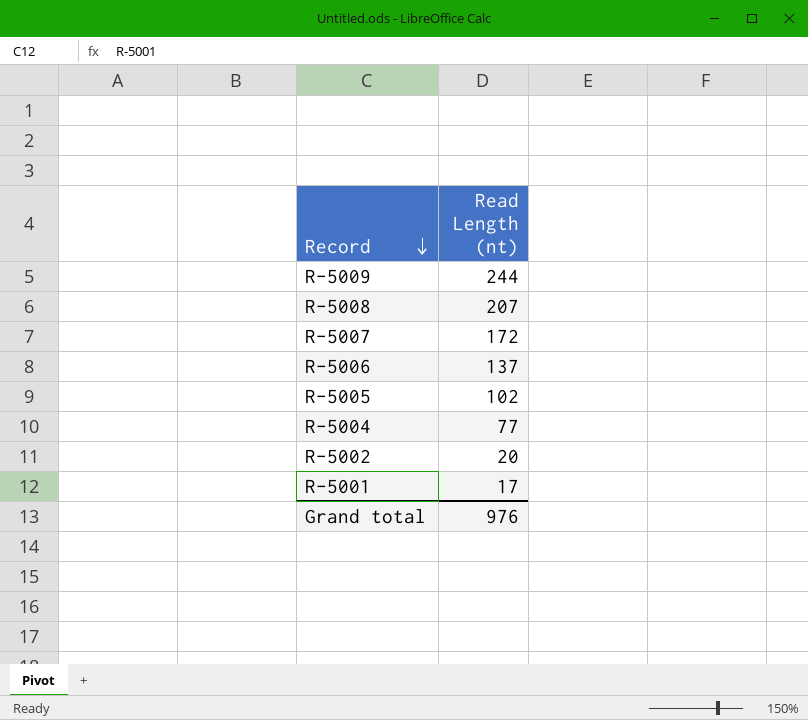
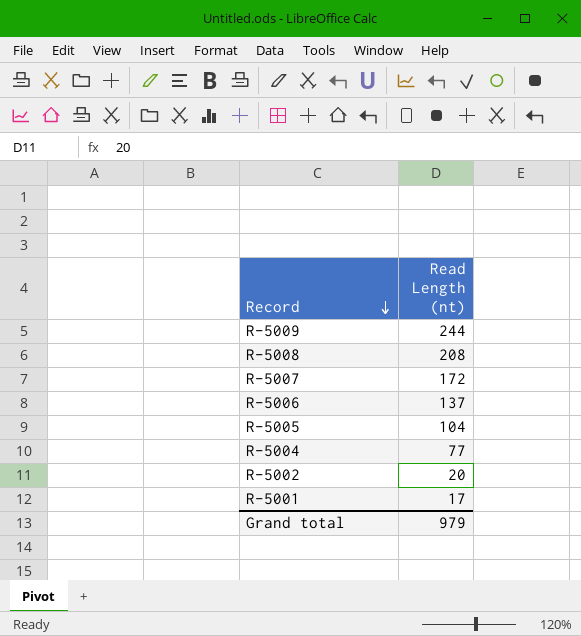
R-5008 | Read Length (nt): 207 -> 208
R-5005 | Read Length (nt): 102 -> 104
Grand total | Read Length (nt): 976 -> 979

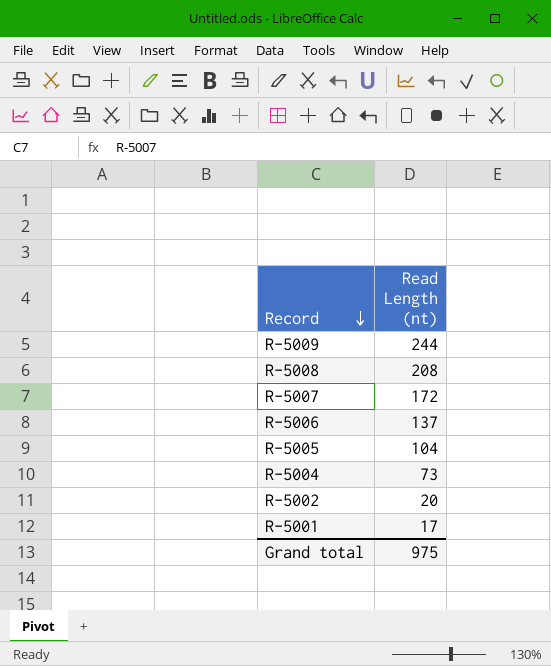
R-5004 | Read Length (nt): 77 -> 73
Grand total | Read Length (nt): 979 -> 975

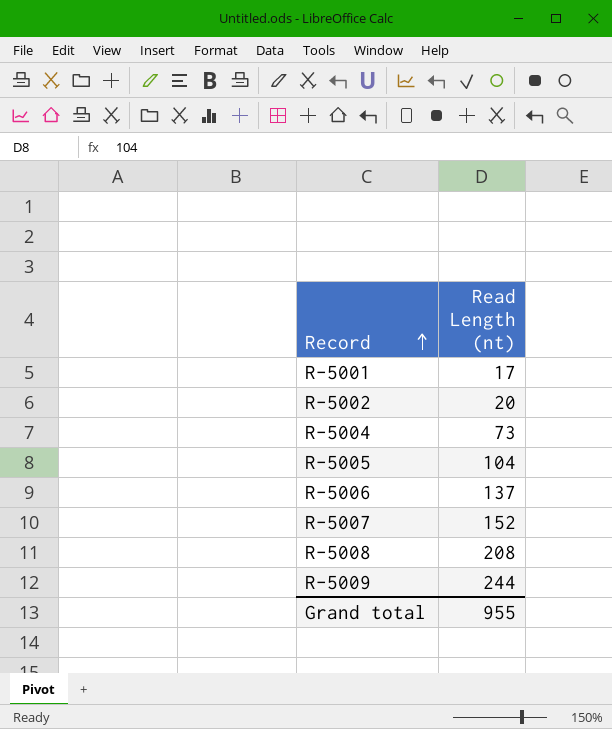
row order: Record descending -> Record ascending
R-5007 | Read Length (nt): 172 -> 152
Grand total | Read Length (nt): 975 -> 955

